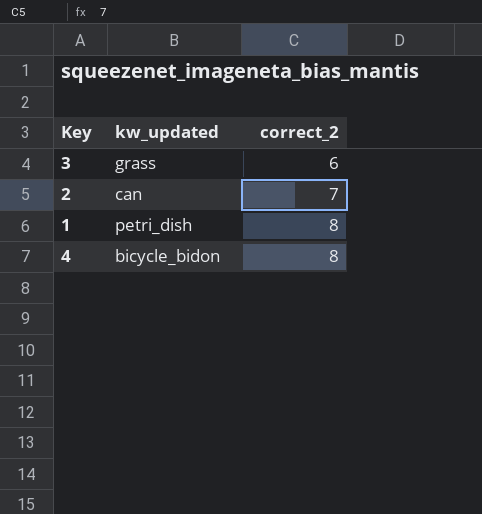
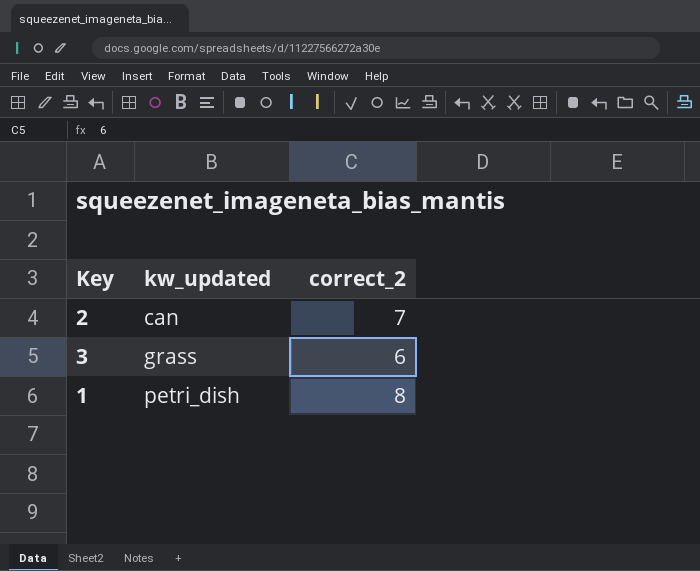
row order: correct_2 ascending -> kw_updated ascending
row 4: bicycle_bidon | 8 -> none

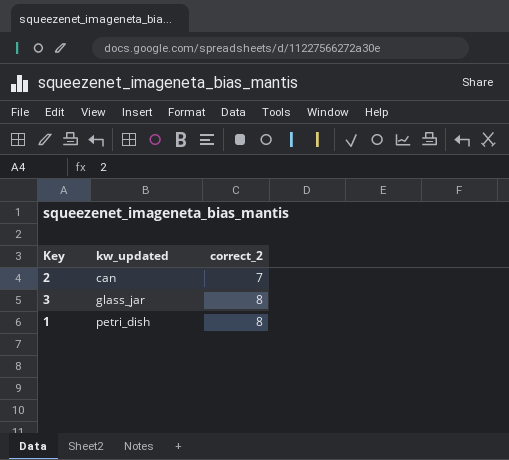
3 | kw_updated: grass -> glass_jar
3 | correct_2: 6 -> 8

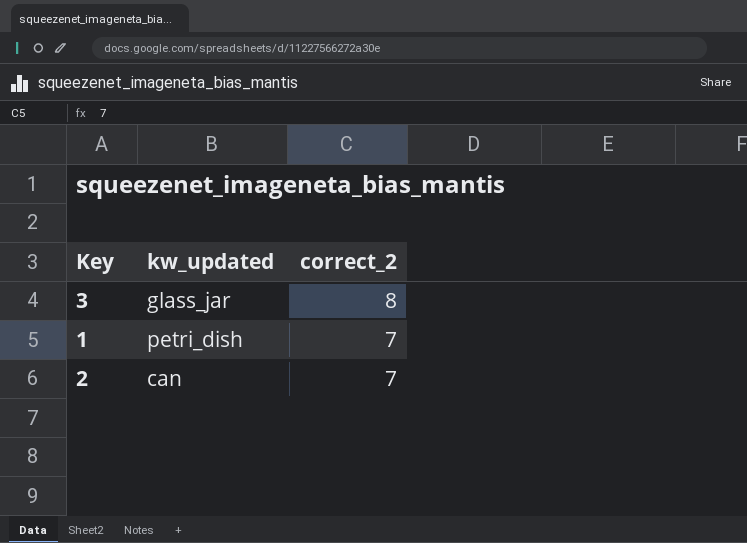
row order: kw_updated ascending -> correct_2 descending
1 | correct_2: 8 -> 7

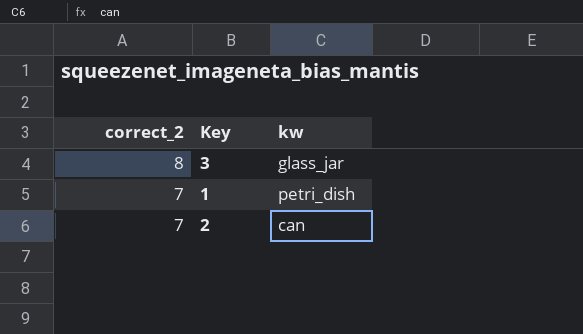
column correct_2 | position: 3 -> 1
column name: kw_updated -> kw

